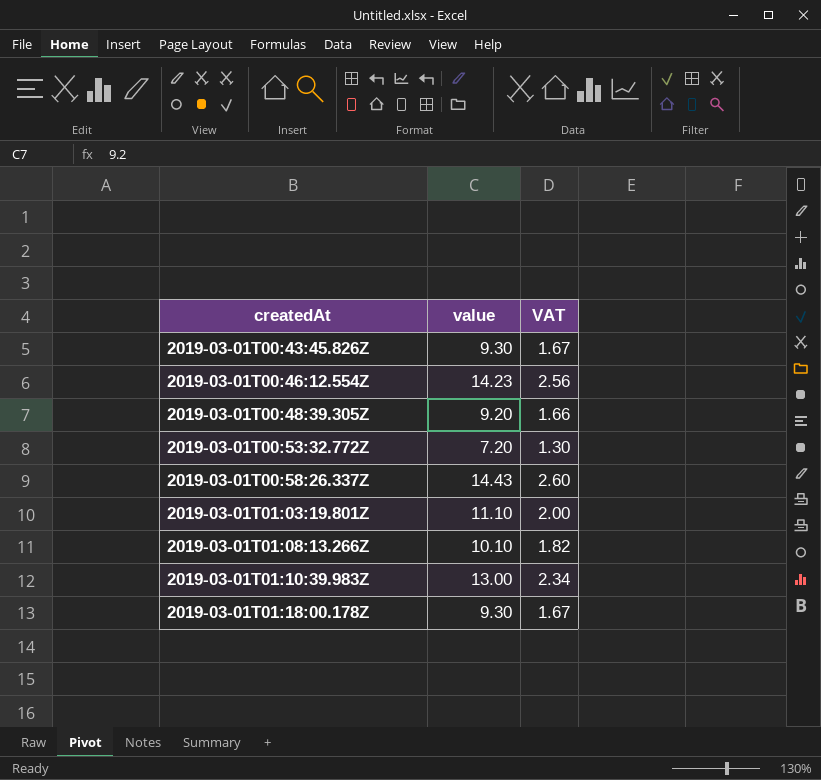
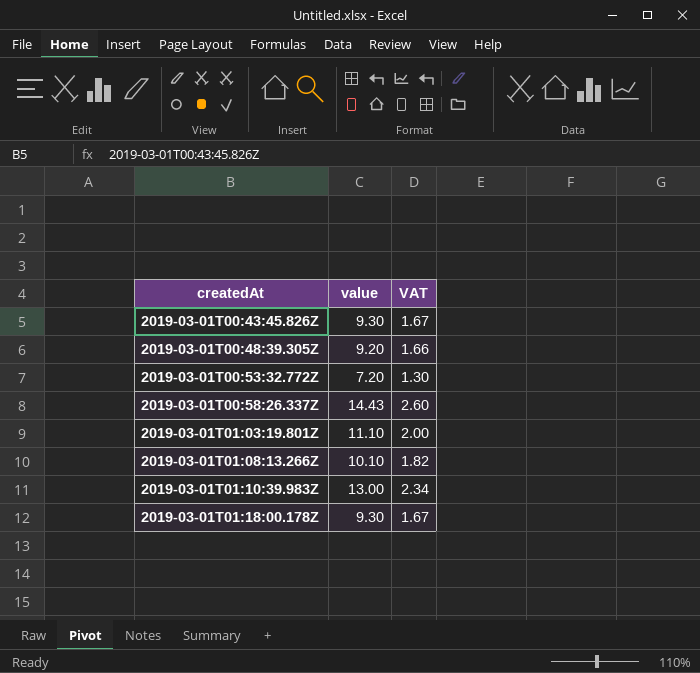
row 2019-03-01T00:46:12.554Z: 14.23 | 2.56 -> none

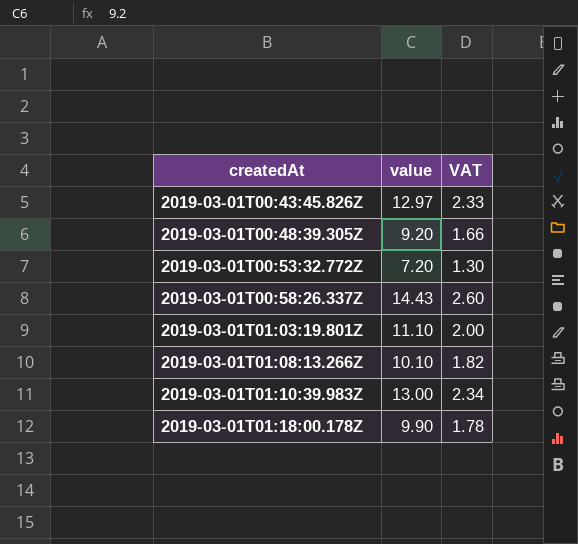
2019-03-01T00:43:45.826Z | value: 9.30 -> 12.97
2019-03-01T00:43:45.826Z | VAT: 1.67 -> 2.33
2019-03-01T01:18:00.178Z | value: 9.30 -> 9.90
2019-03-01T01:18:00.178Z | VAT: 1.67 -> 1.78

